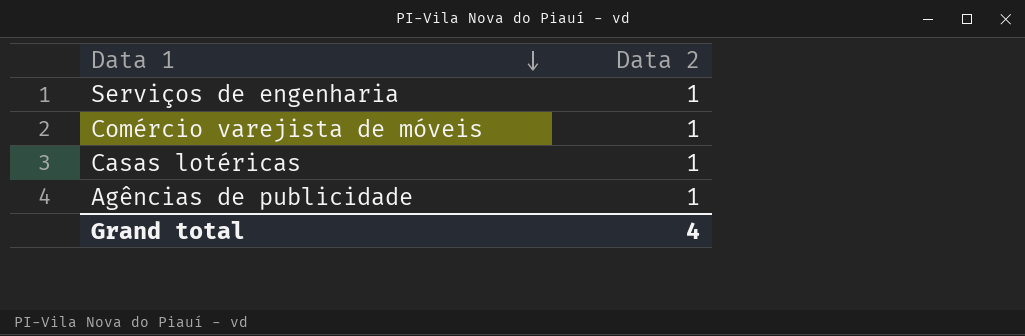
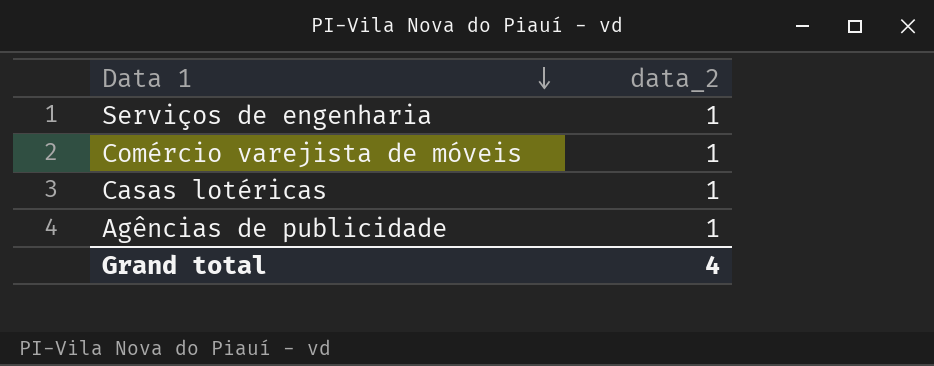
column name: Data 2 -> data_2

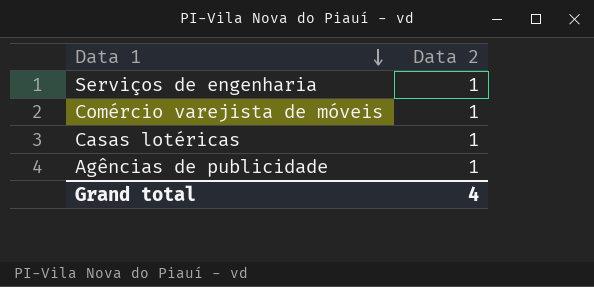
column name: data_2 -> Data 2

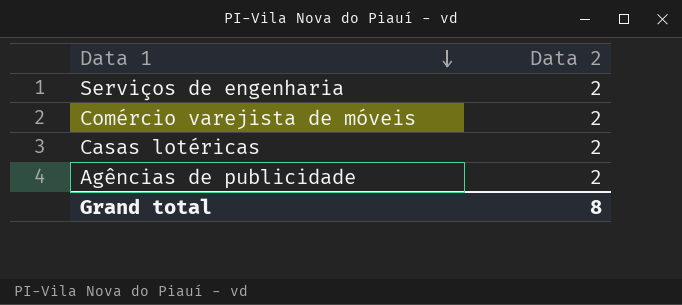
Serviços de engenharia | Data 2: 1 -> 2
Comércio varejista de móveis | Data 2: 1 -> 2
Casas lotéricas | Data 2: 1 -> 2
Agências de publicidade | Data 2: 1 -> 2
Grand total | Data 2: 4 -> 8

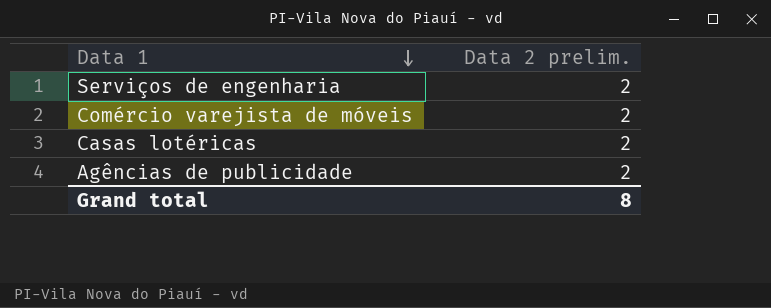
column name: Data 2 -> Data 2 prelim.

